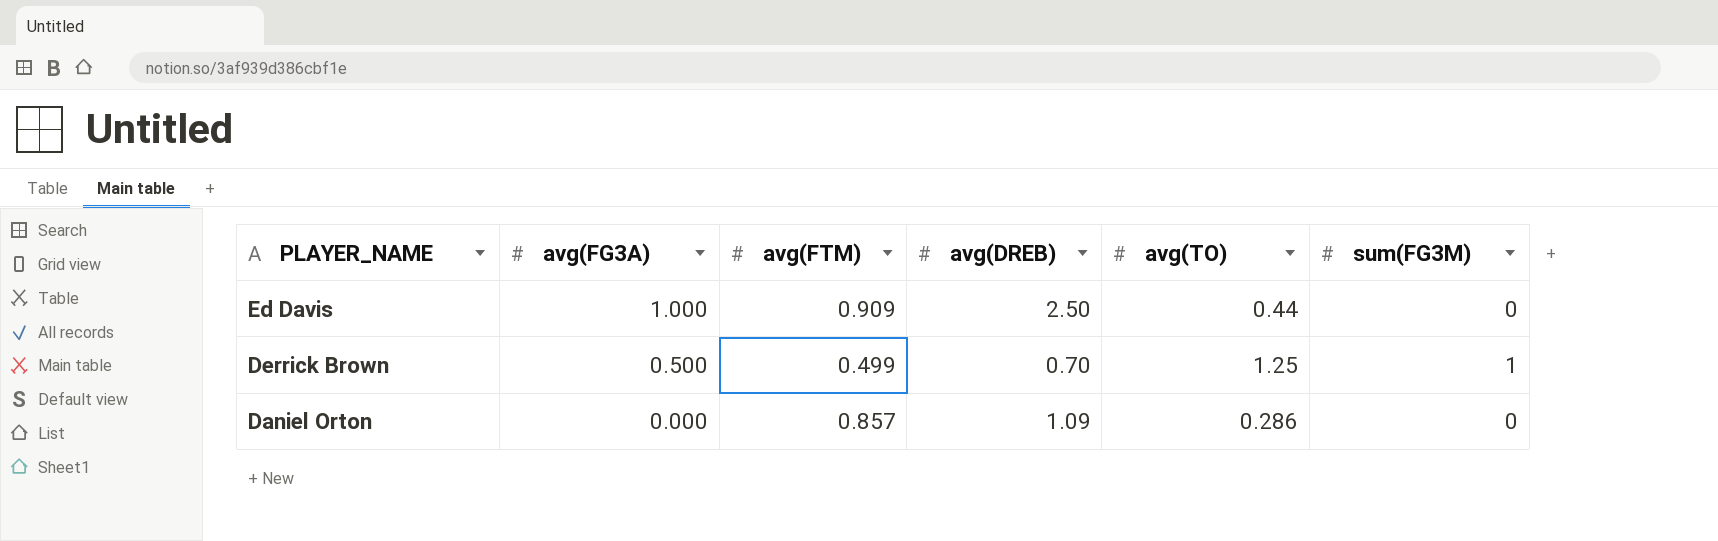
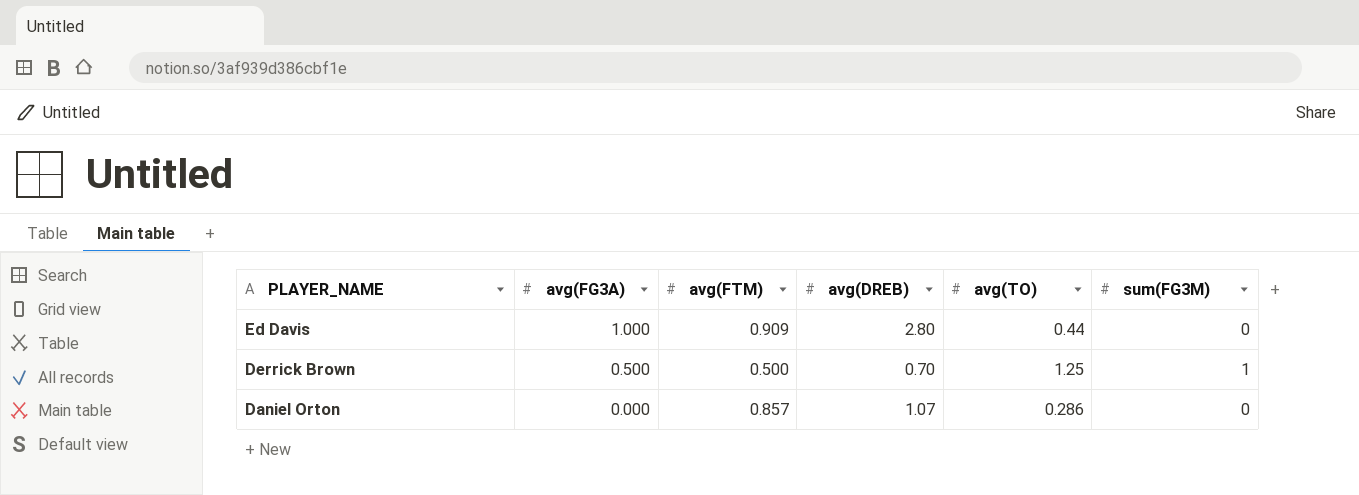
Ed Davis | avg(DREB): 2.50 -> 2.80
Derrick Brown | avg(FTM): 0.499 -> 0.500
Daniel Orton | avg(DREB): 1.09 -> 1.07

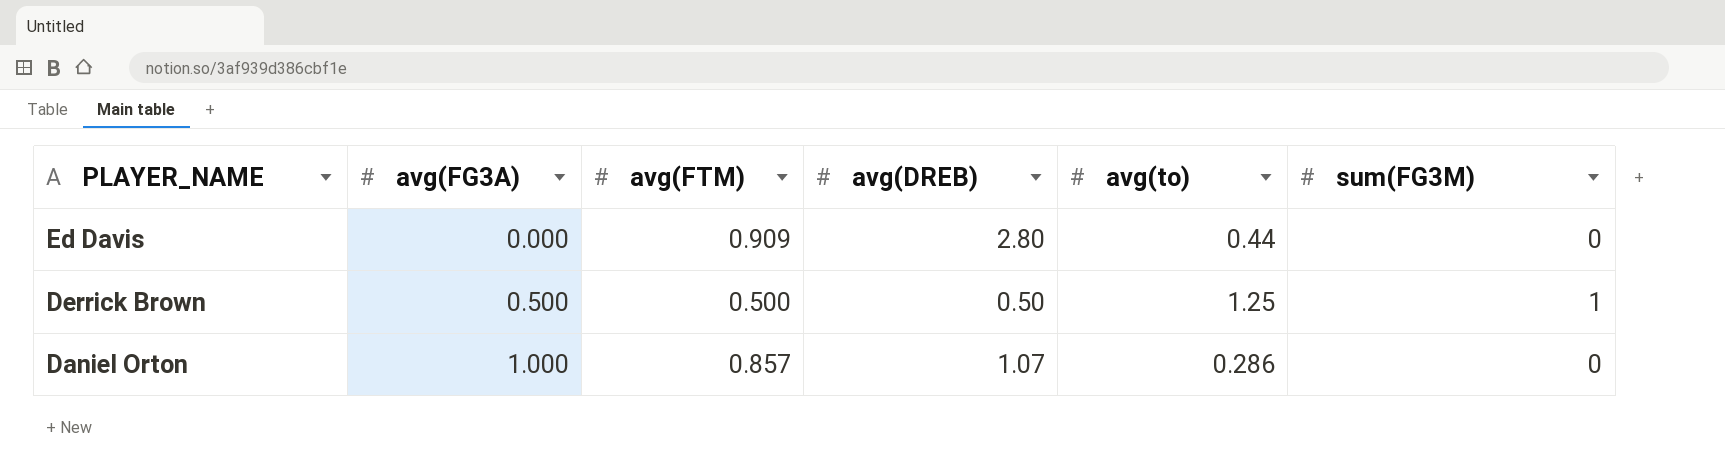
column name: avg(TO) -> avg(to)
Ed Davis | avg(FG3A): 1.000 -> 0.000
Derrick Brown | avg(DREB): 0.70 -> 0.50
Daniel Orton | avg(FG3A): 0.000 -> 1.000

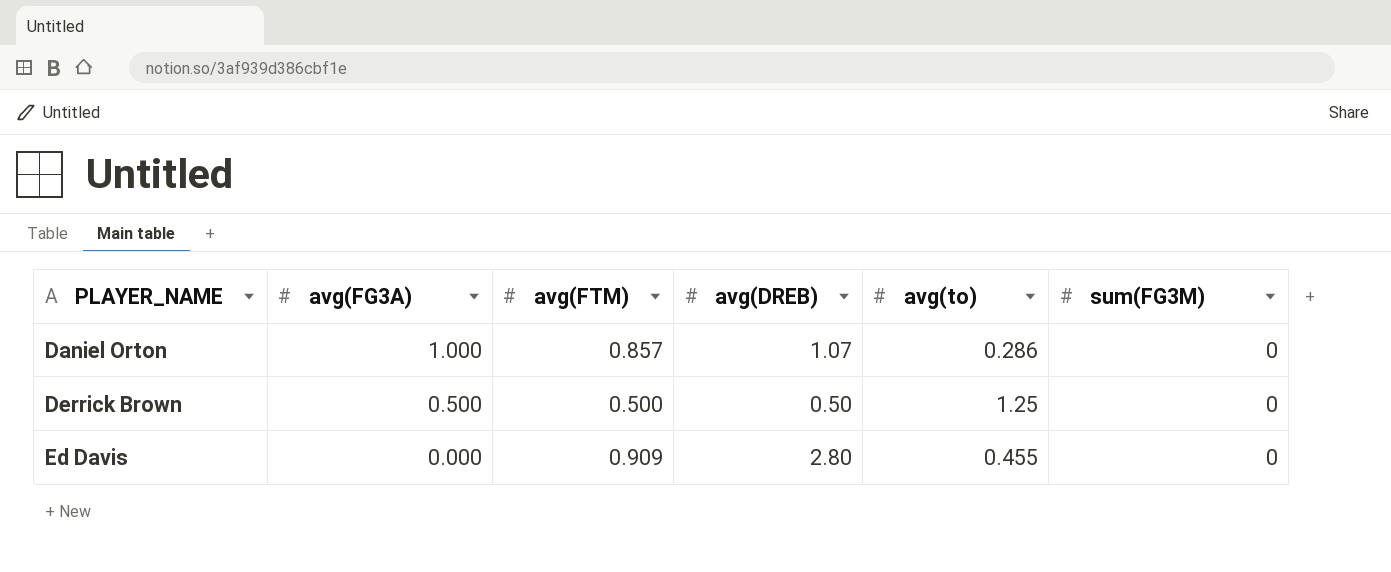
row order: PLAYER_NAME descending -> PLAYER_NAME ascending
Derrick Brown | sum(FG3M): 1 -> 0
Ed Davis | avg(to): 0.44 -> 0.455

